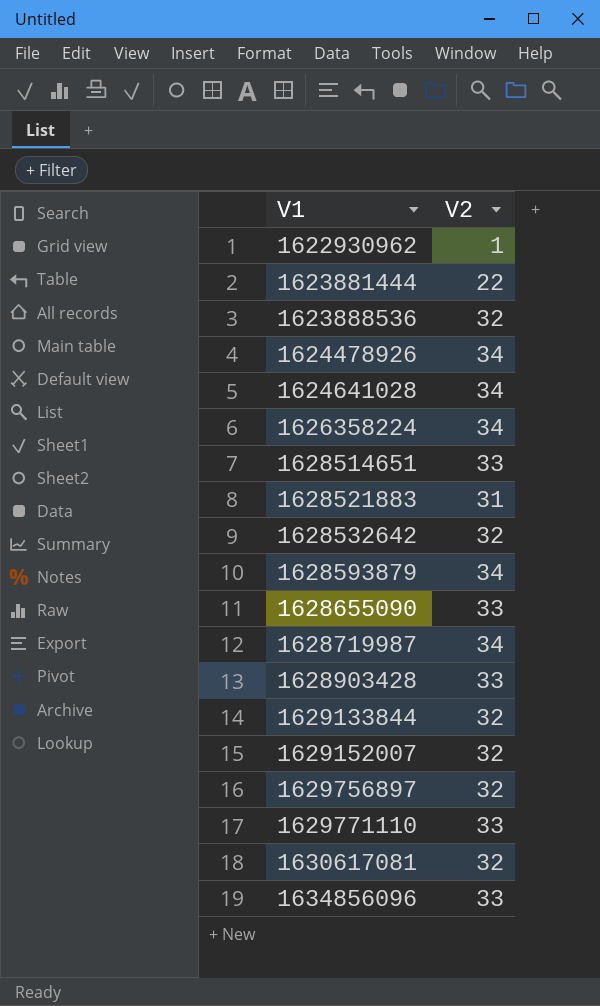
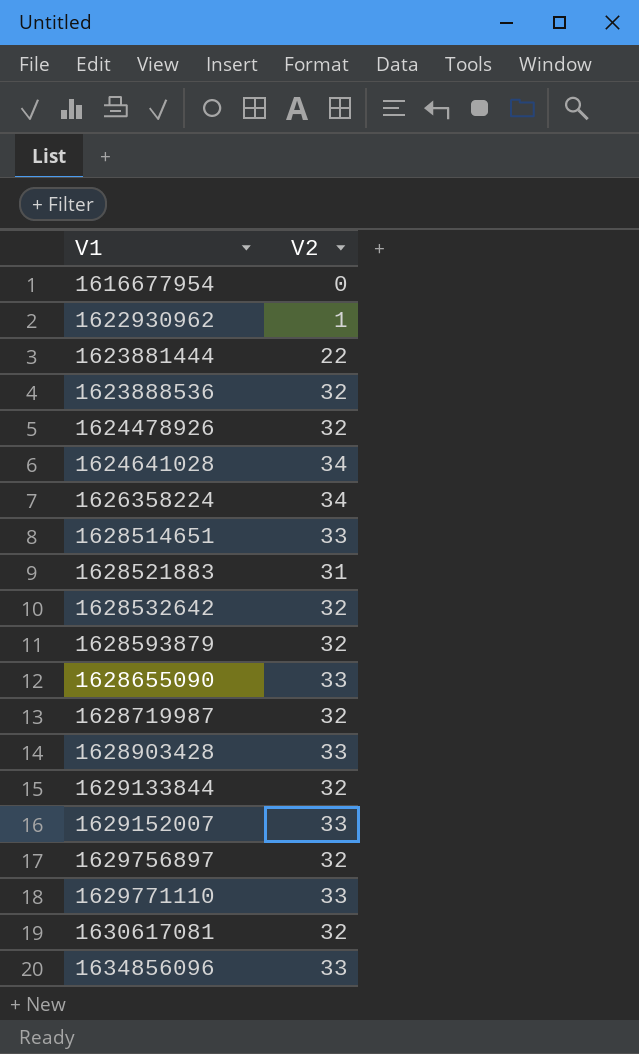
row 1616677954: none -> 0
1624478926 | V2: 34 -> 32
1628593879 | V2: 34 -> 32
1628719987 | V2: 34 -> 32
1629152007 | V2: 32 -> 33

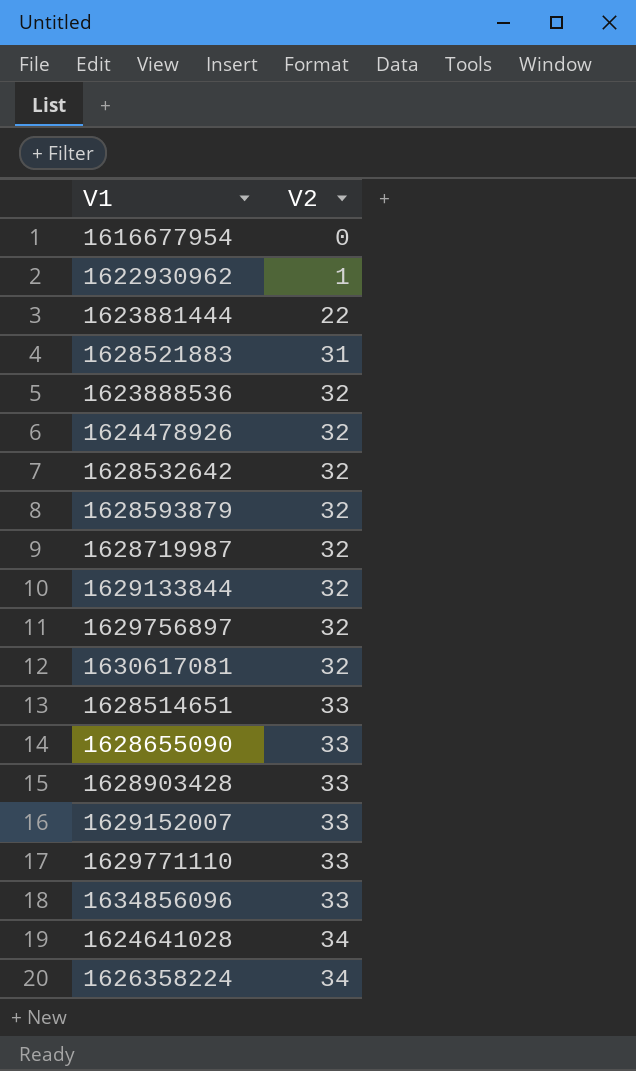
row order: V1 ascending -> V2 ascending

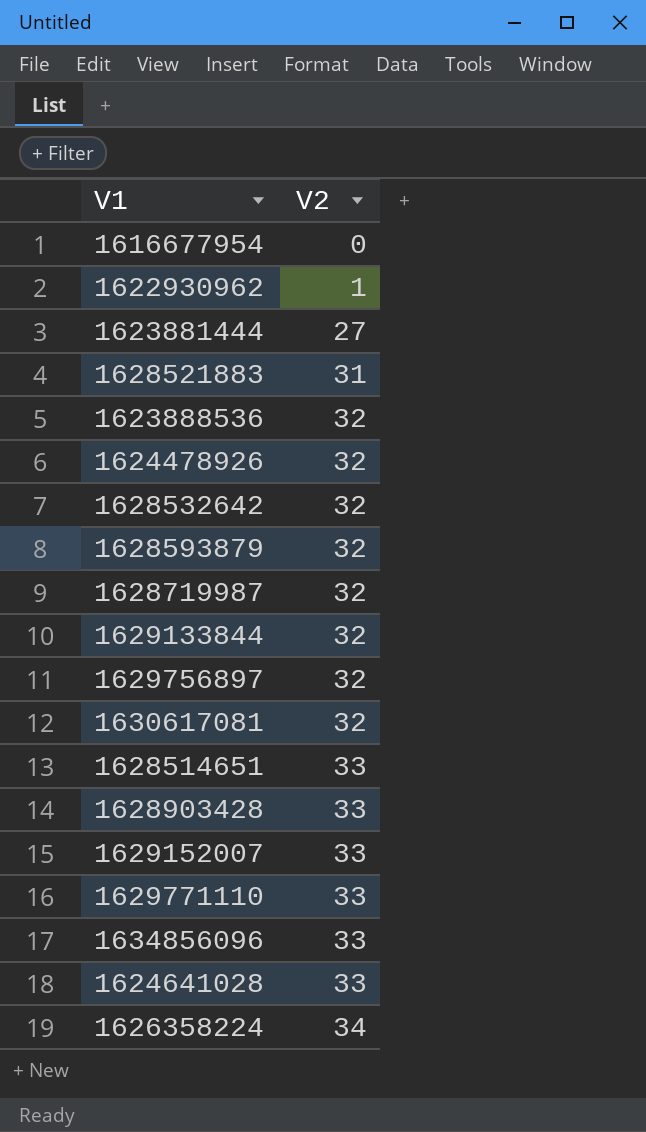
row 1628655090: 33 -> none
1623881444 | V2: 22 -> 27
1624641028 | V2: 34 -> 33

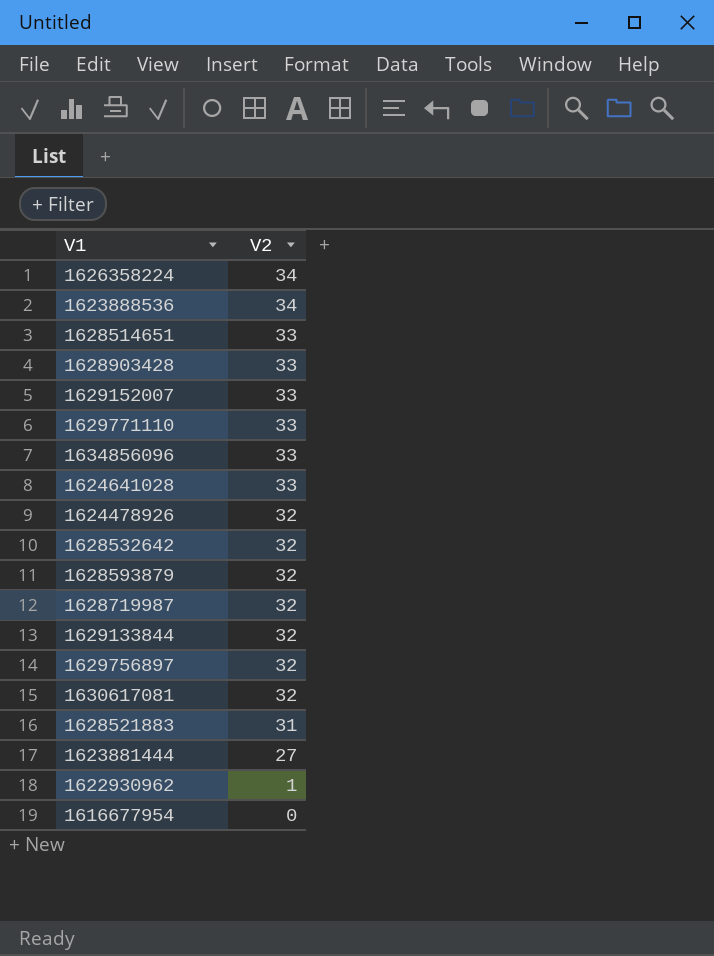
row order: V2 ascending -> V2 descending
1623888536 | V2: 32 -> 34

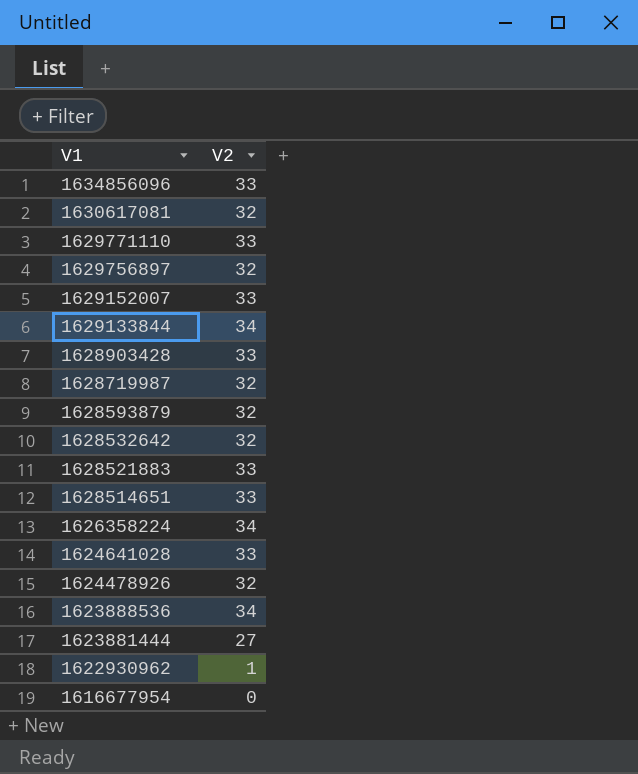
row order: V2 descending -> V1 descending
1629133844 | V2: 32 -> 34
1628521883 | V2: 31 -> 33

